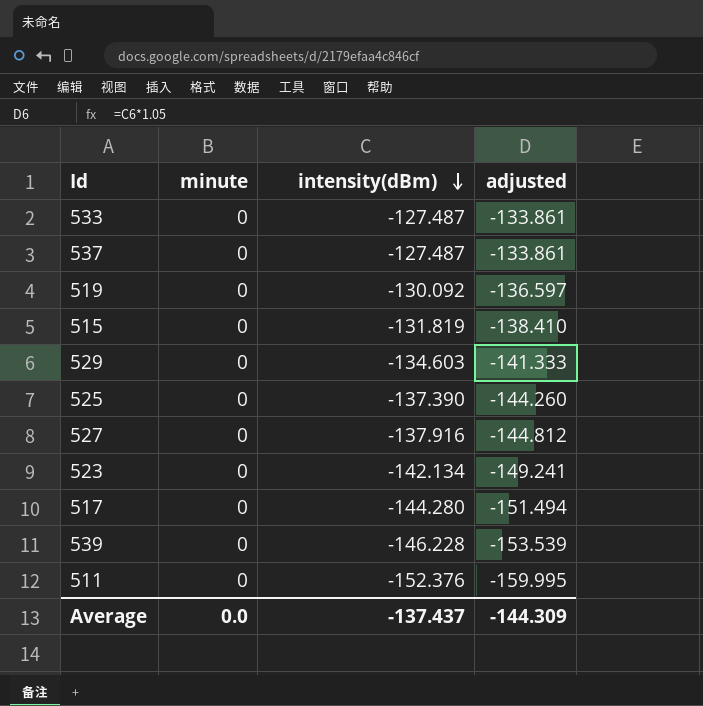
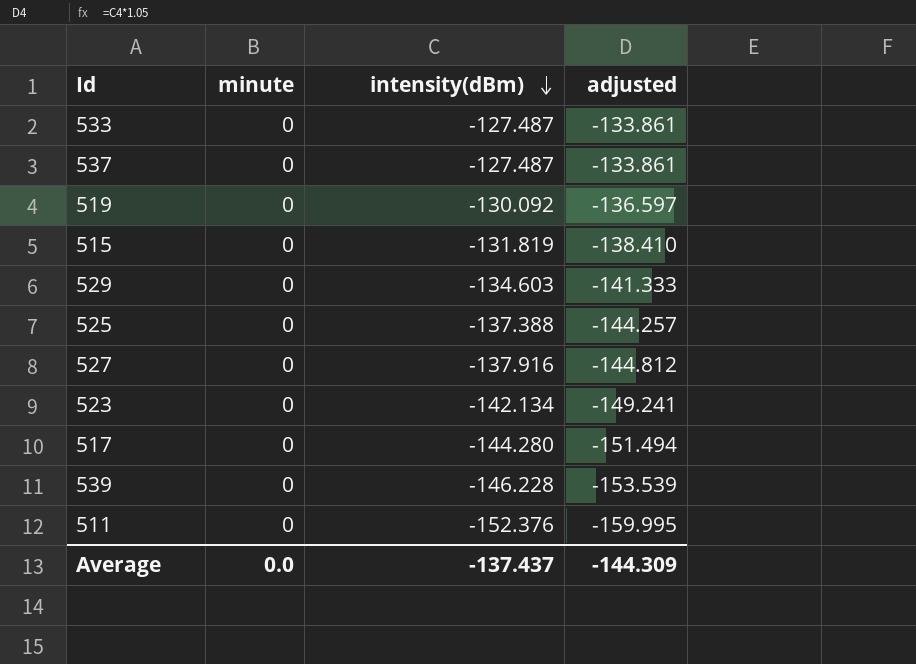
525 | intensity(dBm): -137.390 -> -137.388
525 | adjusted: -144.260 -> -144.257

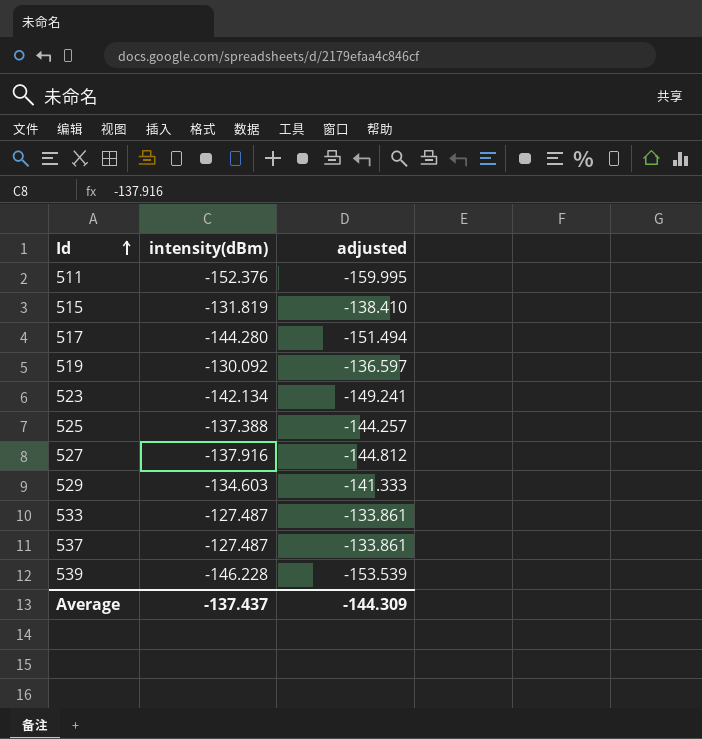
row order: intensity(dBm) descending -> Id ascending
column minute | position: 2 -> none

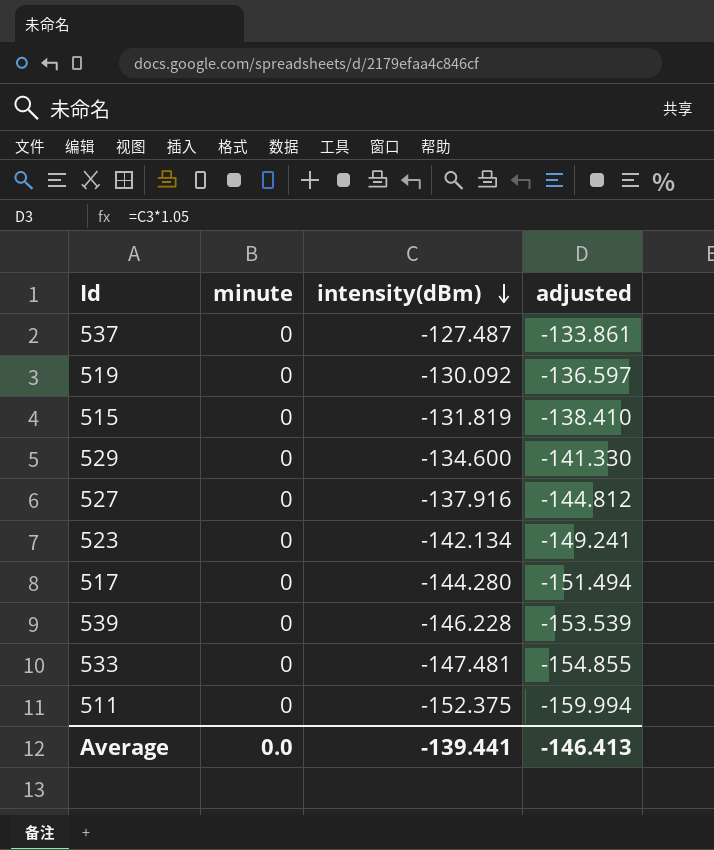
row order: Id ascending -> intensity(dBm) descending
column minute | position: none -> 2
row 525: -137.388 | -144.257 -> none
529 | intensity(dBm): -134.603 -> -134.600
529 | adjusted: -141.333 -> -141.330
533 | intensity(dBm): -127.487 -> -147.481
533 | adjusted: -133.861 -> -154.855
511 | intensity(dBm): -152.376 -> -152.375
511 | adjusted: -159.995 -> -159.994
Average | intensity(dBm): -137.437 -> -139.441
Average | adjusted: -144.309 -> -146.413

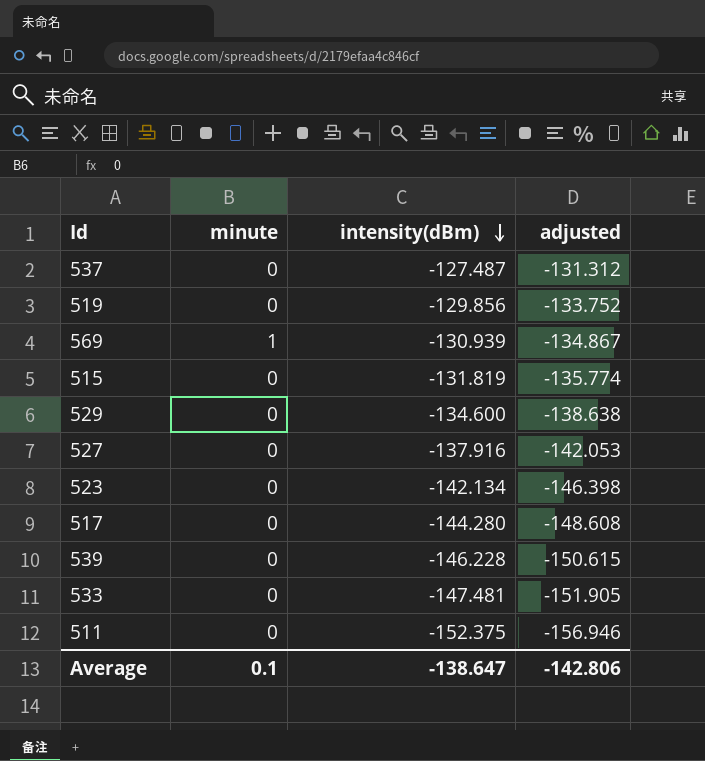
column adjusted | formula: [intensity(dBm)] * 1.05 -> [intensity(dBm)] * 1.03
519 | intensity(dBm): -130.092 -> -129.856
row 569: none -> 1 | -130.939 | -134.867
Average | minute: 0.0 -> 0.1
Average | intensity(dBm): -139.441 -> -138.647
Average | adjusted: -146.413 -> -142.806

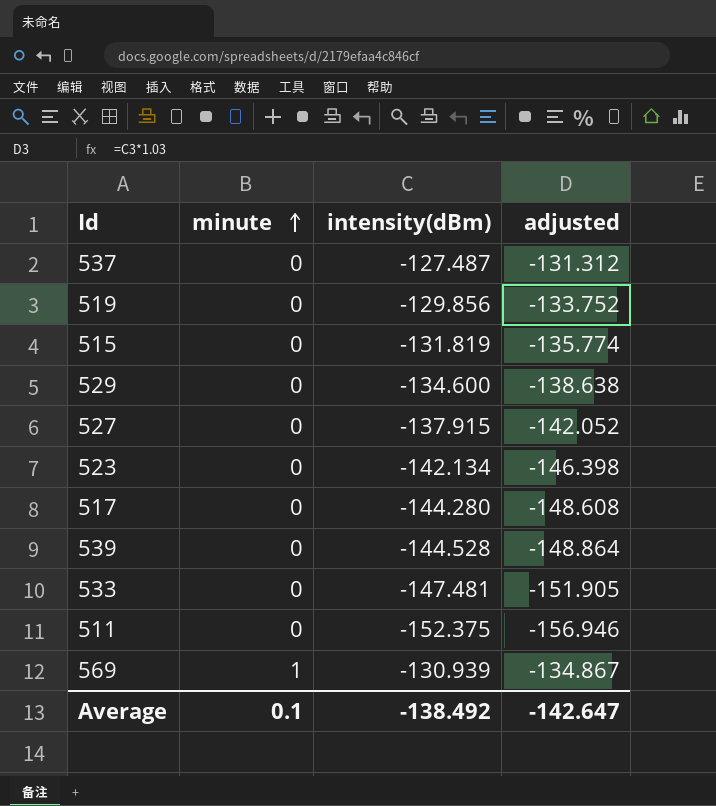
row order: intensity(dBm) descending -> minute ascending
527 | intensity(dBm): -137.916 -> -137.915
527 | adjusted: -142.053 -> -142.052
539 | intensity(dBm): -146.228 -> -144.528
539 | adjusted: -150.615 -> -148.864
Average | intensity(dBm): -138.647 -> -138.492
Average | adjusted: -142.806 -> -142.647

